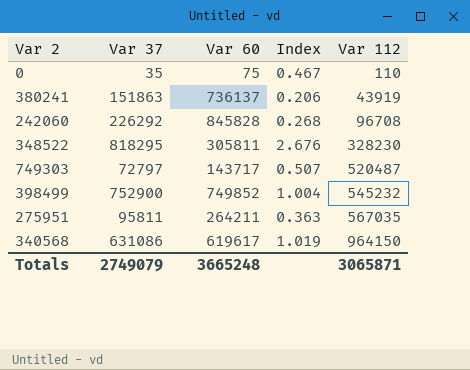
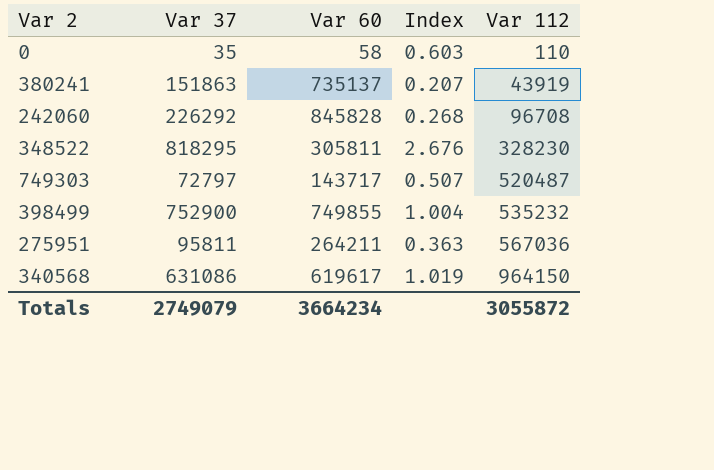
0 | Var 60: 75 -> 58
0 | Index: 0.467 -> 0.603
380241 | Var 60: 736137 -> 735137
380241 | Index: 0.206 -> 0.207
398499 | Var 60: 749852 -> 749855
398499 | Var 112: 545232 -> 535232
275951 | Var 112: 567035 -> 567036
Totals | Var 60: 3665248 -> 3664234
Totals | Var 112: 3065871 -> 3055872

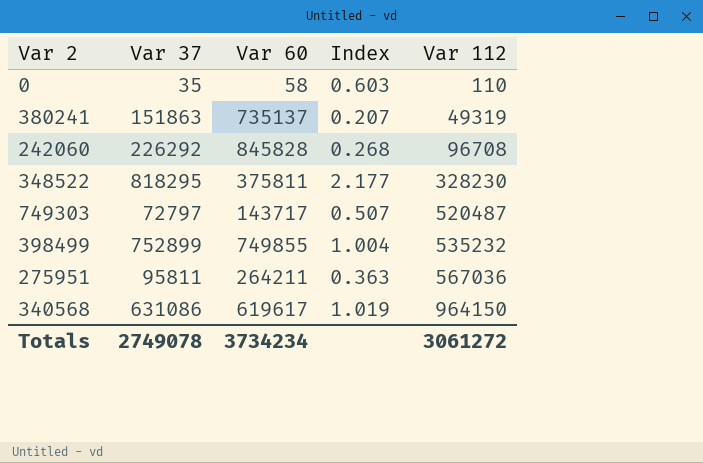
380241 | Var 112: 43919 -> 49319
348522 | Var 60: 305811 -> 375811
348522 | Index: 2.676 -> 2.177
398499 | Var 37: 752900 -> 752899
Totals | Var 37: 2749079 -> 2749078
Totals | Var 60: 3664234 -> 3734234
Totals | Var 112: 3055872 -> 3061272

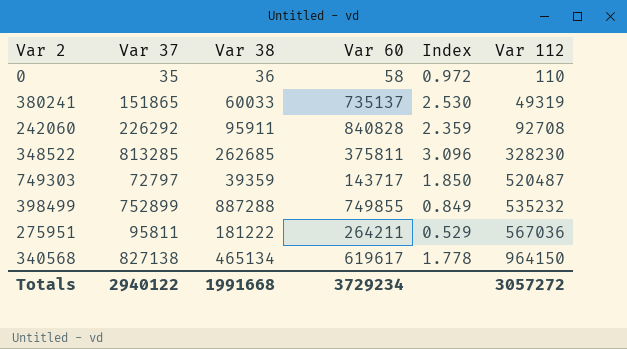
column Var 38 | position: none -> 3
column Index | formula: [Var 37] / [Var 60] -> [Var 37] / [Var 38]
380241 | Var 37: 151863 -> 151865
242060 | Var 60: 845828 -> 840828
242060 | Var 112: 96708 -> 92708
348522 | Var 37: 818295 -> 813285
340568 | Var 37: 631086 -> 827138
Totals | Var 37: 2749078 -> 2940122
Totals | Var 60: 3734234 -> 3729234
Totals | Var 112: 3061272 -> 3057272

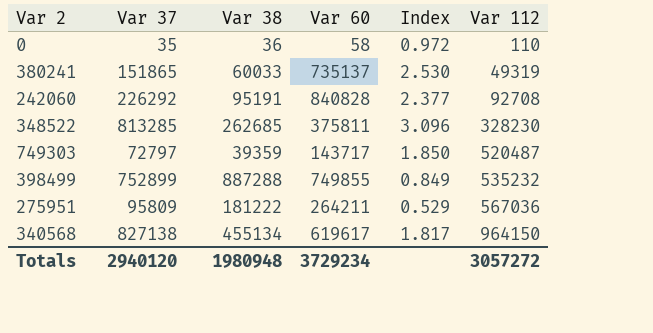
242060 | Var 38: 95911 -> 95191
242060 | Index: 2.359 -> 2.377
275951 | Var 37: 95811 -> 95809
340568 | Var 38: 465134 -> 455134
340568 | Index: 1.778 -> 1.817
Totals | Var 37: 2940122 -> 2940120
Totals | Var 38: 1991668 -> 1980948

